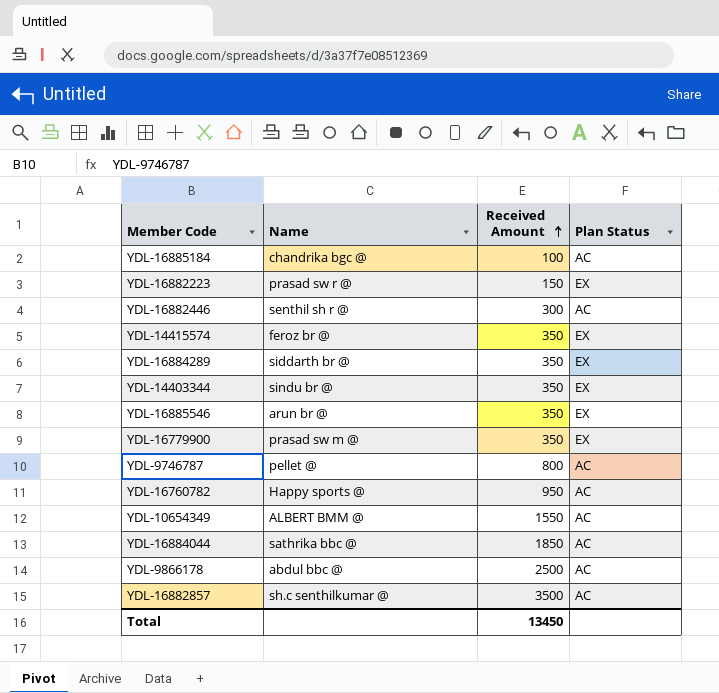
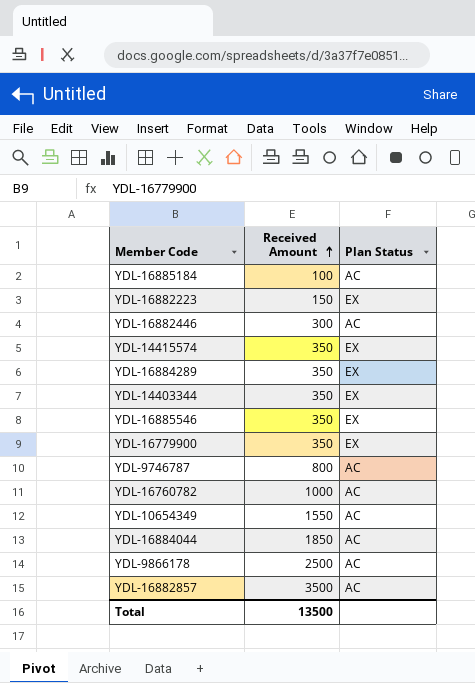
column Name | position: 2 -> none
YDL-16760782 | Received Amount: 950 -> 1000
Total | Received Amount: 13450 -> 13500

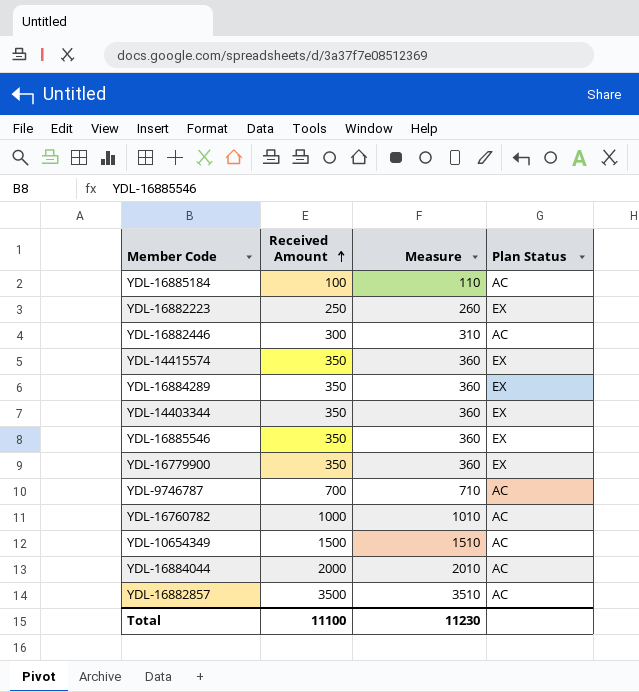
column Measure | formula: none -> [Received Amount] + 10
row YDL-9866178: 2500 | AC -> none
YDL-16882223 | Received Amount: 150 -> 250
YDL-9746787 | Received Amount: 800 -> 700
YDL-10654349 | Received Amount: 1550 -> 1500
YDL-16884044 | Received Amount: 1850 -> 2000
Total | Received Amount: 13500 -> 11100

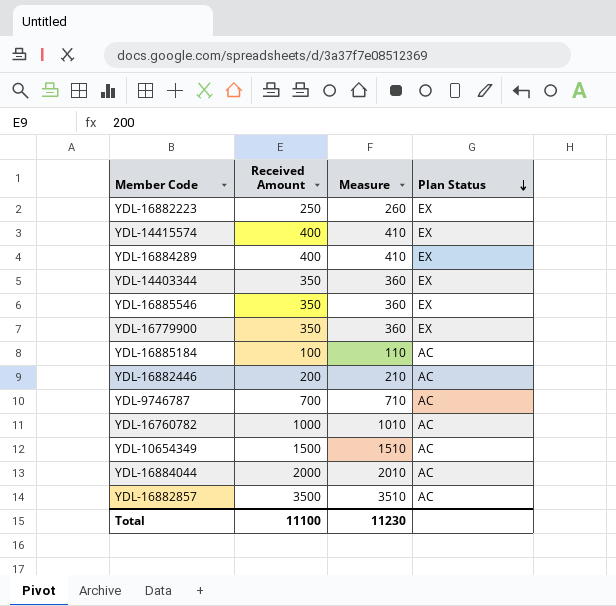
row order: Received Amount ascending -> Plan Status descending
YDL-14415574 | Received Amount: 350 -> 400
YDL-14415574 | Measure: 360 -> 410
YDL-16884289 | Received Amount: 350 -> 400
YDL-16884289 | Measure: 360 -> 410
YDL-16882446 | Received Amount: 300 -> 200
YDL-16882446 | Measure: 310 -> 210

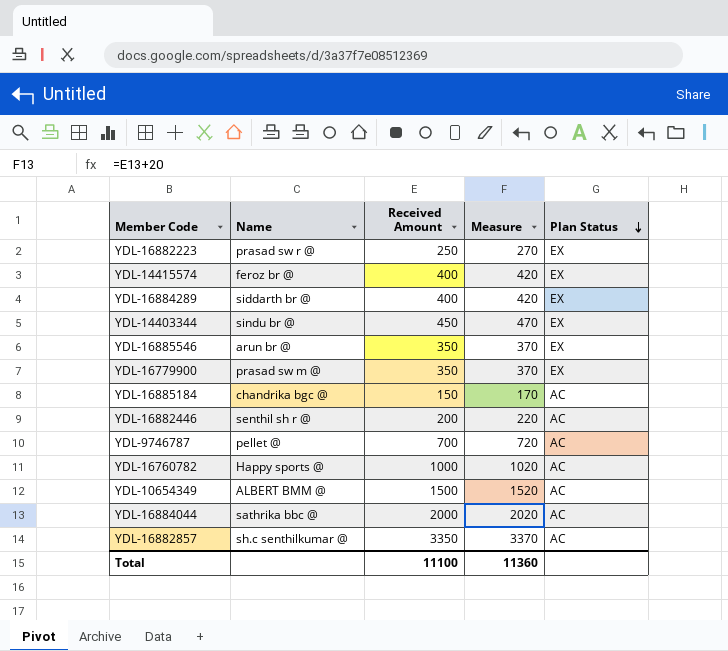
column Name | position: none -> 2
column Measure | formula: [Received Amount] + 10 -> [Received Amount] + 20
YDL-14403344 | Received Amount: 350 -> 450
YDL-16885184 | Received Amount: 100 -> 150
YDL-16882857 | Received Amount: 3500 -> 3350
Total | Measure: 11230 -> 11360

